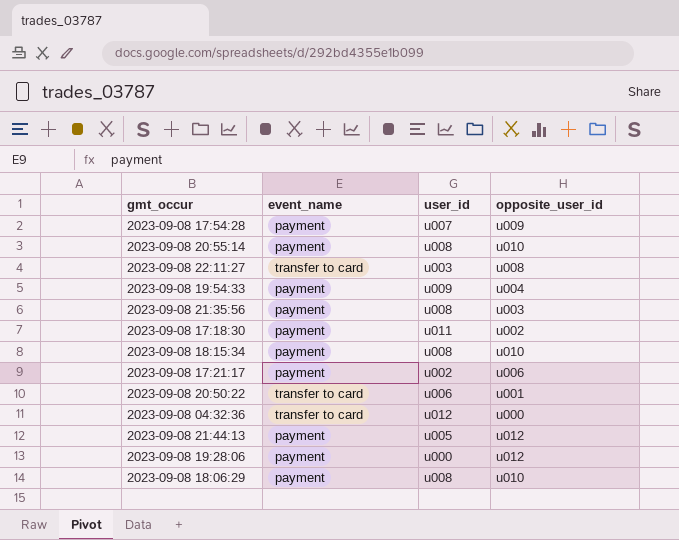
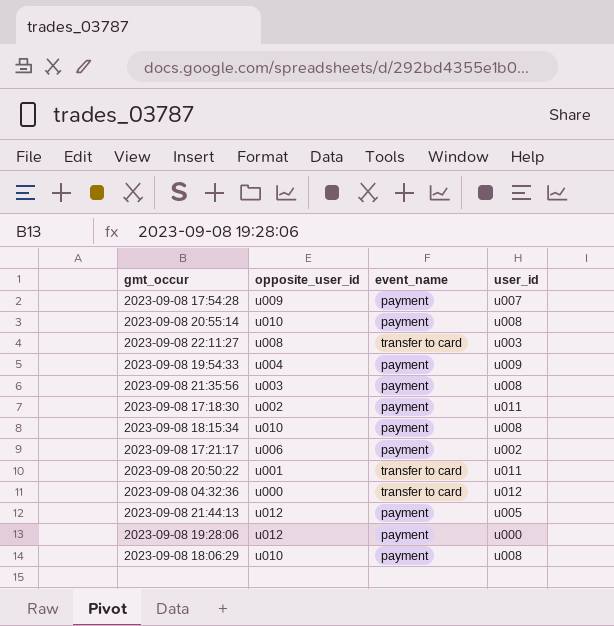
column opposite_user_id | position: 4 -> 2
2023-09-08 20:50:22 | user_id: u006 -> u011

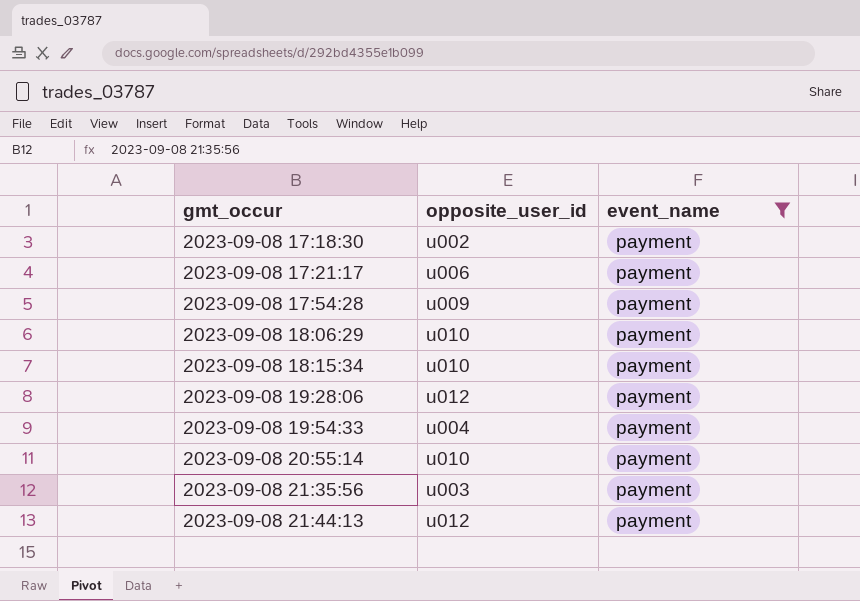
filter: none -> event_name = payment
row order: none -> gmt_occur ascending
column user_id | position: 4 -> none

